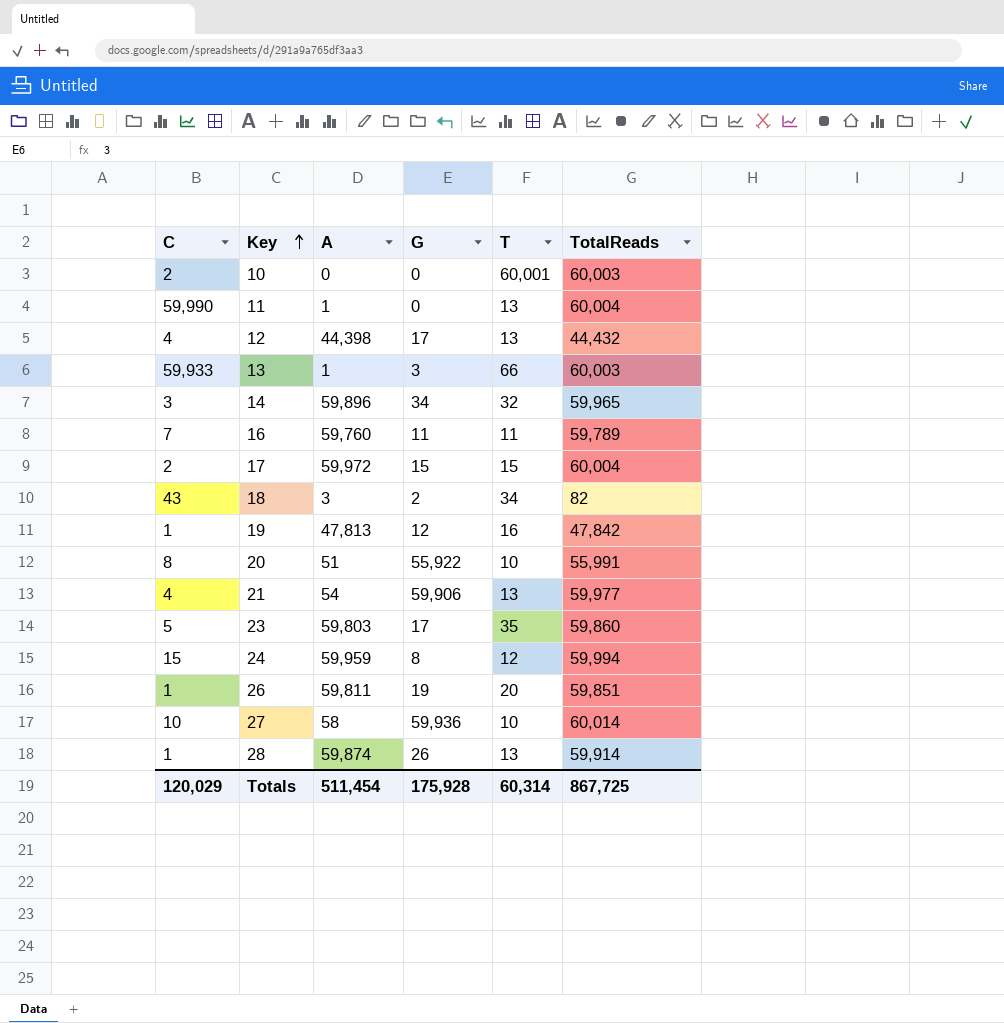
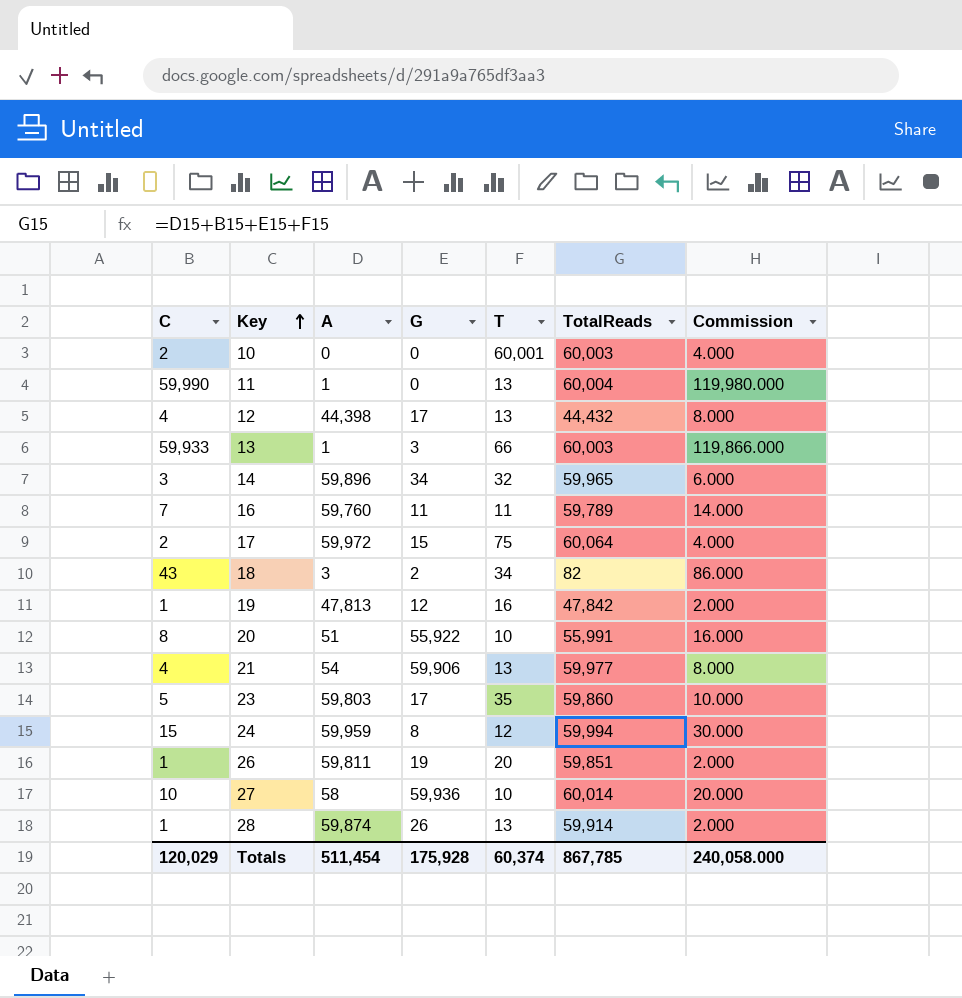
column Commission | formula: none -> [C] * 2
17 | T: 15 -> 75
17 | TotalReads: 60,004 -> 60,064
Totals | T: 60,314 -> 60,374
Totals | TotalReads: 867,725 -> 867,785

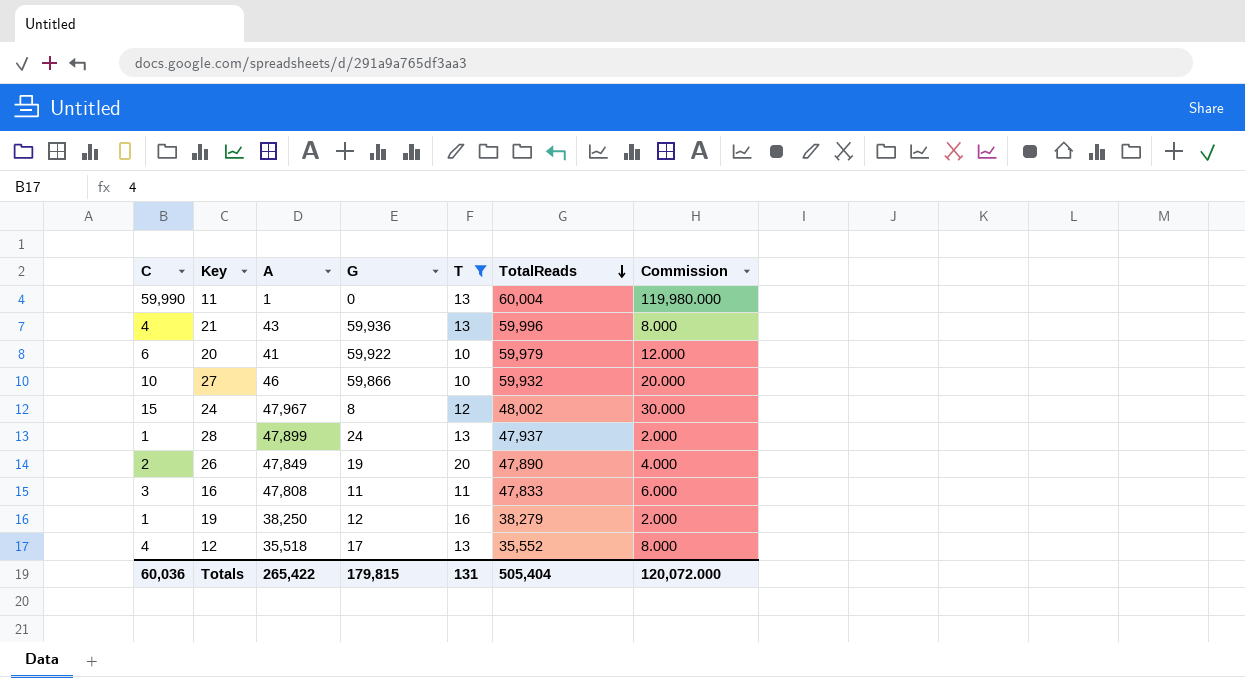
filter: none -> T <= 20
row order: Key ascending -> TotalReads descending
21 | A: 54 -> 43
21 | G: 59,906 -> 59,936
21 | TotalReads: 59,977 -> 59,996
20 | C: 8 -> 6
20 | A: 51 -> 41
20 | G: 55,922 -> 59,922
20 | TotalReads: 55,991 -> 59,979
20 | Commission: 16.000 -> 12.000
27 | A: 58 -> 46
27 | G: 59,936 -> 59,866
27 | TotalReads: 60,014 -> 59,932
24 | A: 59,959 -> 47,967
24 | TotalReads: 59,994 -> 48,002
28 | A: 59,874 -> 47,899
28 | G: 26 -> 24
28 | TotalReads: 59,914 -> 47,937
26 | C: 1 -> 2
26 | A: 59,811 -> 47,849
26 | TotalReads: 59,851 -> 47,890
26 | Commission: 2.000 -> 4.000
16 | C: 7 -> 3
16 | A: 59,760 -> 47,808
16 | TotalReads: 59,789 -> 47,833
16 | Commission: 14.000 -> 6.000
19 | A: 47,813 -> 38,250
19 | TotalReads: 47,842 -> 38,279
12 | A: 44,398 -> 35,518
12 | TotalReads: 44,432 -> 35,552
Totals | C: 120,029 -> 60,036
Totals | A: 511,454 -> 265,422
Totals | G: 175,928 -> 179,815
Totals | T: 60,374 -> 131
Totals | TotalReads: 867,785 -> 505,404
Totals | Commission: 240,058.000 -> 120,072.000

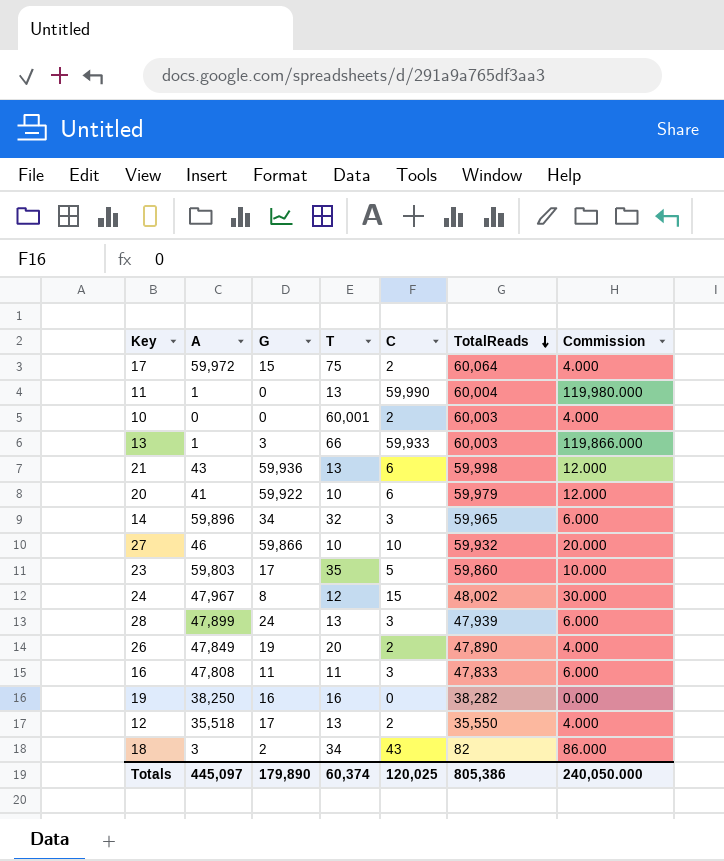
filter: T <= 20 -> none
column C | position: 1 -> 5
21 | C: 4 -> 6
21 | TotalReads: 59,996 -> 59,998
21 | Commission: 8.000 -> 12.000
28 | C: 1 -> 3
28 | TotalReads: 47,937 -> 47,939
28 | Commission: 2.000 -> 6.000
19 | G: 12 -> 16
19 | C: 1 -> 0
19 | TotalReads: 38,279 -> 38,282
19 | Commission: 2.000 -> 0.000
12 | C: 4 -> 2
12 | TotalReads: 35,552 -> 35,550
12 | Commission: 8.000 -> 4.000
Totals | A: 265,422 -> 445,097
Totals | G: 179,815 -> 179,890
Totals | T: 131 -> 60,374
Totals | C: 60,036 -> 120,025
Totals | TotalReads: 505,404 -> 805,386
Totals | Commission: 120,072.000 -> 240,050.000

